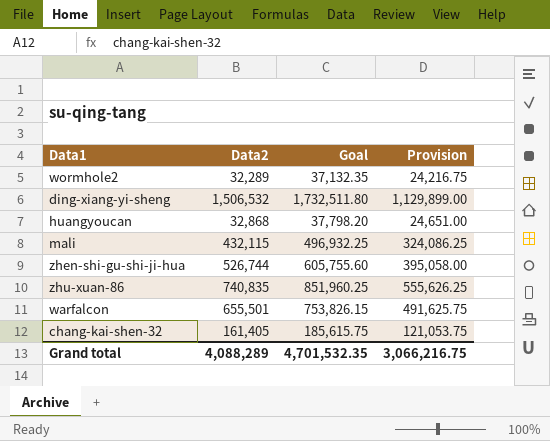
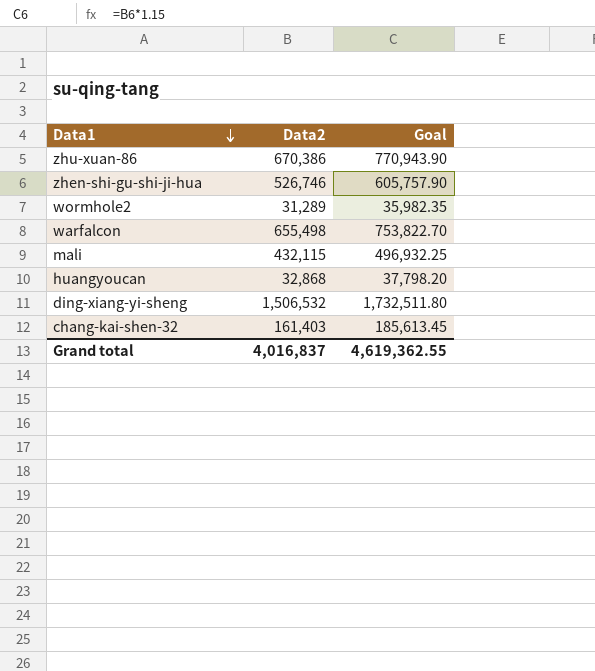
row order: none -> Data1 descending
column Provision | formula: [Data2] * 0.75 -> none
zhu-xuan-86 | Data2: 740,835 -> 670,386
zhu-xuan-86 | Goal: 851,960.25 -> 770,943.90
zhen-shi-gu-shi-ji-hua | Data2: 526,744 -> 526,746
zhen-shi-gu-shi-ji-hua | Goal: 605,755.60 -> 605,757.90
wormhole2 | Data2: 32,289 -> 31,289
wormhole2 | Goal: 37,132.35 -> 35,982.35
warfalcon | Data2: 655,501 -> 655,498
warfalcon | Goal: 753,826.15 -> 753,822.70
chang-kai-shen-32 | Data2: 161,405 -> 161,403
chang-kai-shen-32 | Goal: 185,615.75 -> 185,613.45
Grand total | Data2: 4,088,289 -> 4,016,837
Grand total | Goal: 4,701,532.35 -> 4,619,362.55

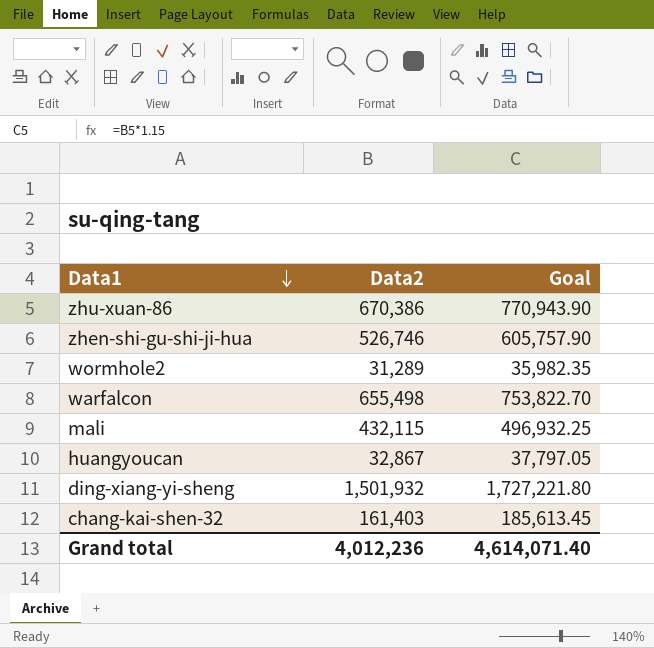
huangyoucan | Data2: 32,868 -> 32,867
huangyoucan | Goal: 37,798.20 -> 37,797.05
ding-xiang-yi-sheng | Data2: 1,506,532 -> 1,501,932
ding-xiang-yi-sheng | Goal: 1,732,511.80 -> 1,727,221.80
Grand total | Data2: 4,016,837 -> 4,012,236
Grand total | Goal: 4,619,362.55 -> 4,614,071.40

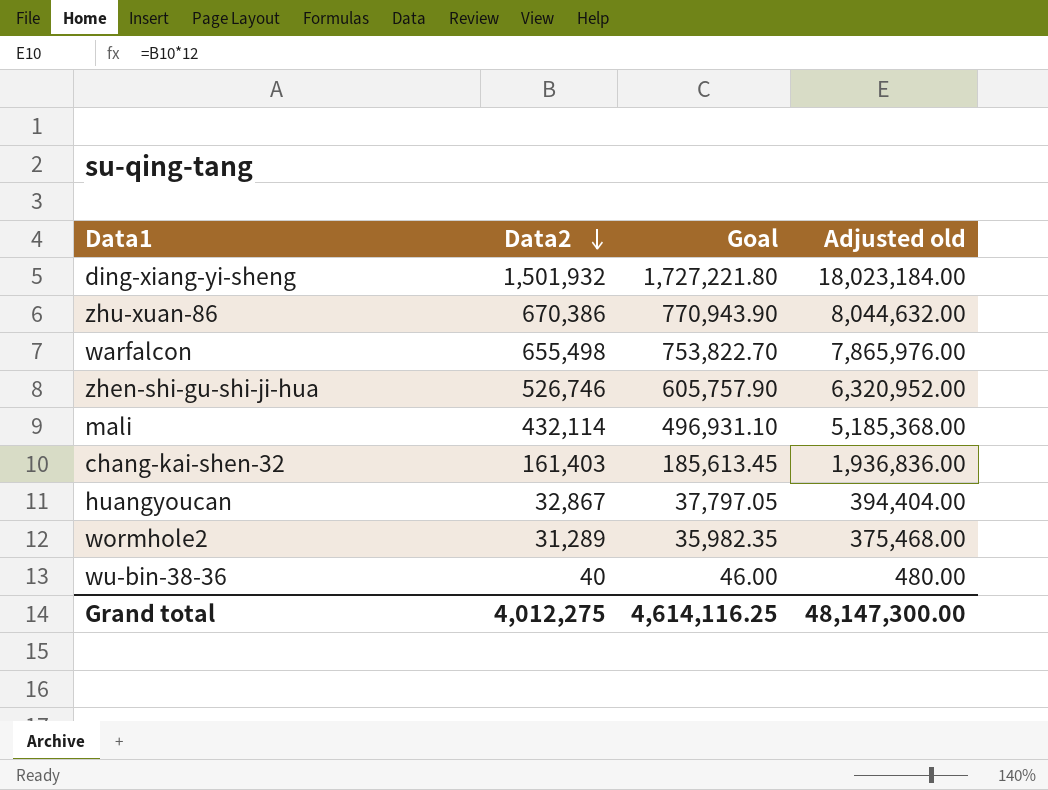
row order: Data1 descending -> Data2 descending
column Adjusted old | formula: none -> [Data2] * 12
mali | Data2: 432,115 -> 432,114
mali | Goal: 496,932.25 -> 496,931.10
row wu-bin-38-36: none -> 40 | 46.00 | 480.00
Grand total | Data2: 4,012,236 -> 4,012,275
Grand total | Goal: 4,614,071.40 -> 4,614,116.25

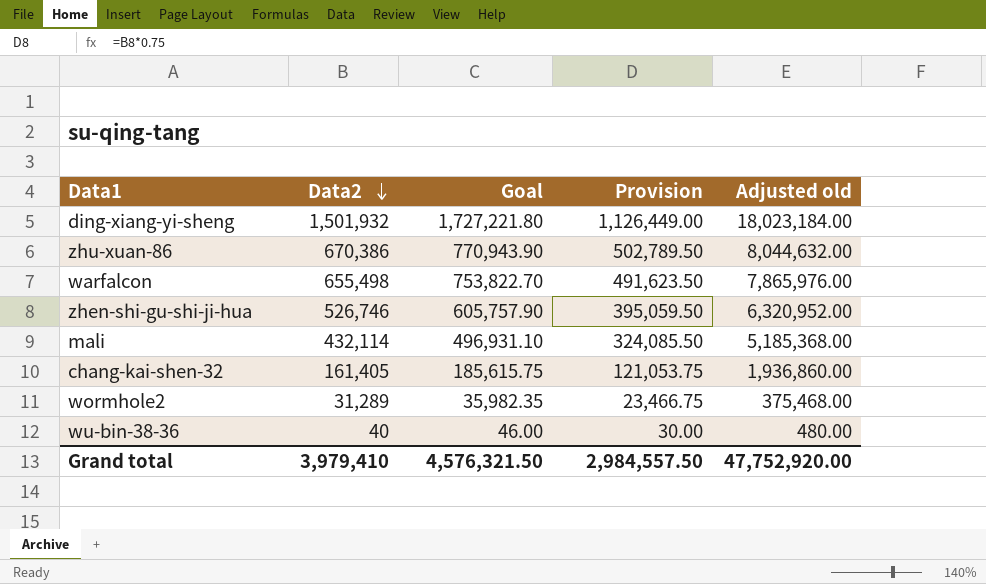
column Provision | formula: none -> [Data2] * 0.75
row huangyoucan: 32,867 | 37,797.05 | 394,404.00 -> none
chang-kai-shen-32 | Data2: 161,403 -> 161,405
chang-kai-shen-32 | Goal: 185,613.45 -> 185,615.75
chang-kai-shen-32 | Adjusted old: 1,936,836.00 -> 1,936,860.00
Grand total | Data2: 4,012,275 -> 3,979,410
Grand total | Goal: 4,614,116.25 -> 4,576,321.50
Grand total | Adjusted old: 48,147,300.00 -> 47,752,920.00

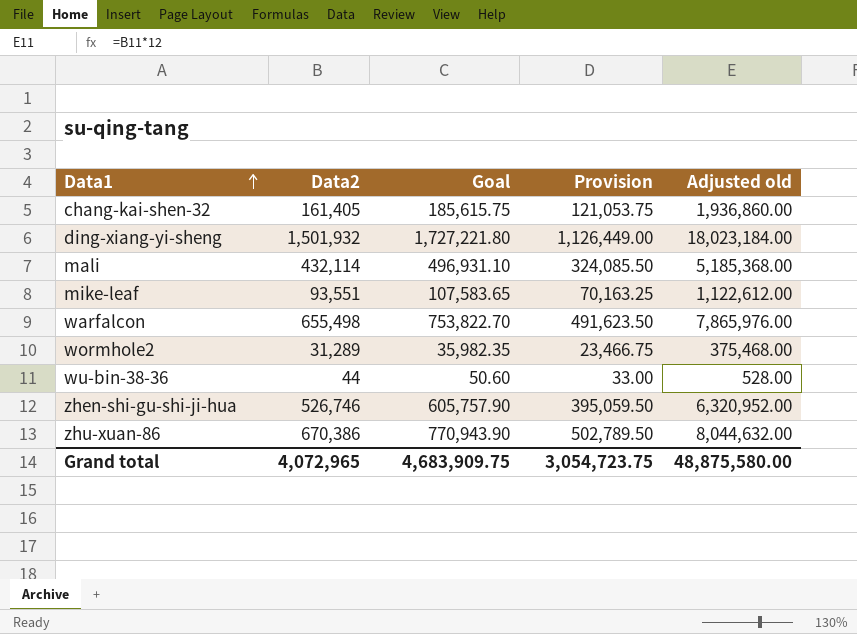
row order: Data2 descending -> Data1 ascending
row mike-leaf: none -> 93,551 | 107,583.65 | 70,163.25 | 1,122,612.00
wu-bin-38-36 | Data2: 40 -> 44
wu-bin-38-36 | Goal: 46.00 -> 50.60
wu-bin-38-36 | Provision: 30.00 -> 33.00
wu-bin-38-36 | Adjusted old: 480.00 -> 528.00
Grand total | Data2: 3,979,410 -> 4,072,965
Grand total | Goal: 4,576,321.50 -> 4,683,909.75
Grand total | Provision: 2,984,557.50 -> 3,054,723.75
Grand total | Adjusted old: 47,752,920.00 -> 48,875,580.00

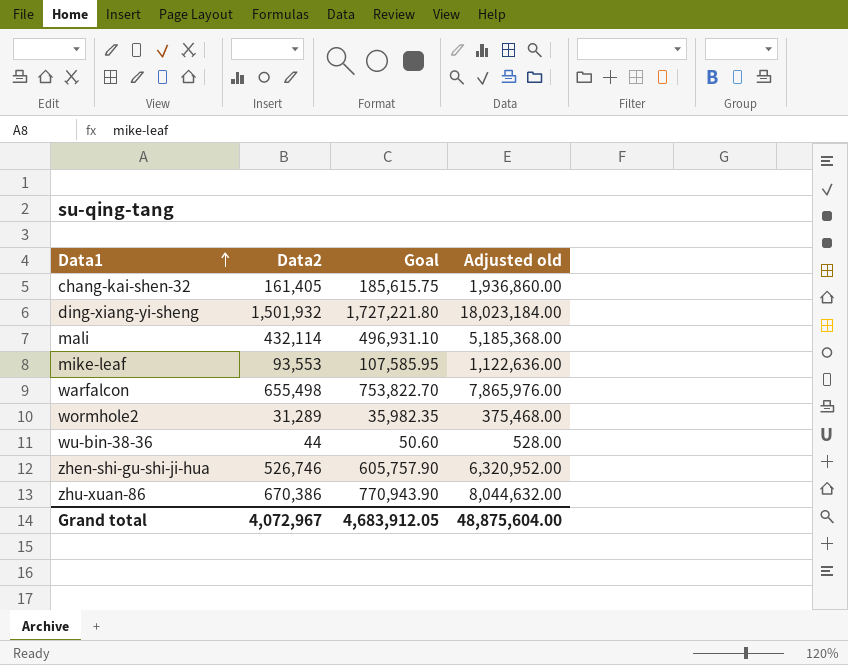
column Provision | formula: [Data2] * 0.75 -> none
mike-leaf | Data2: 93,551 -> 93,553
mike-leaf | Goal: 107,583.65 -> 107,585.95
mike-leaf | Adjusted old: 1,122,612.00 -> 1,122,636.00
Grand total | Data2: 4,072,965 -> 4,072,967
Grand total | Goal: 4,683,909.75 -> 4,683,912.05
Grand total | Adjusted old: 48,875,580.00 -> 48,875,604.00

